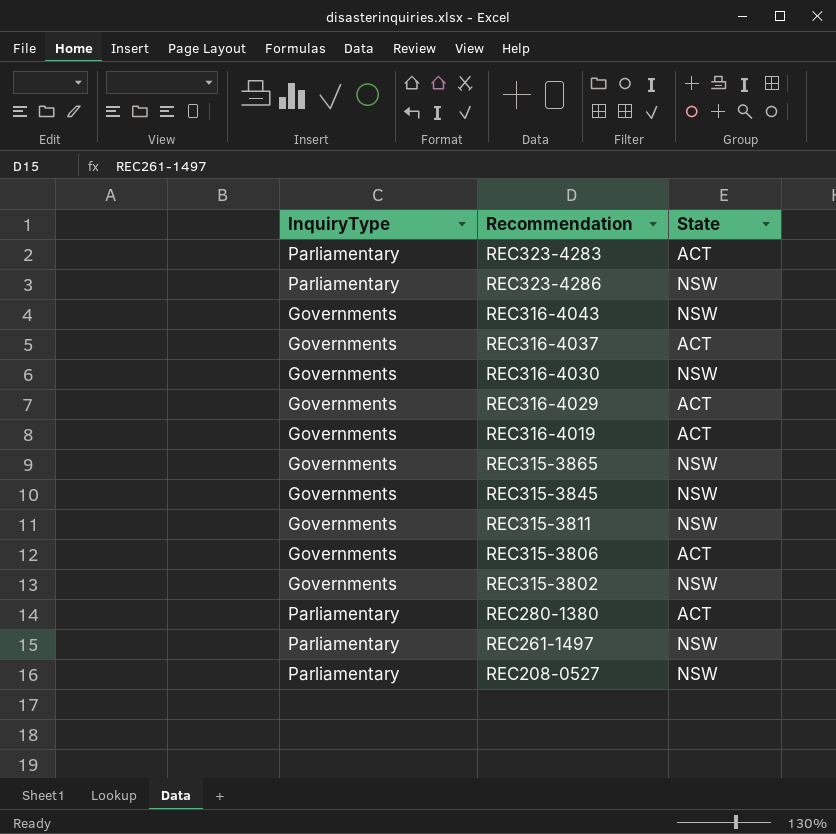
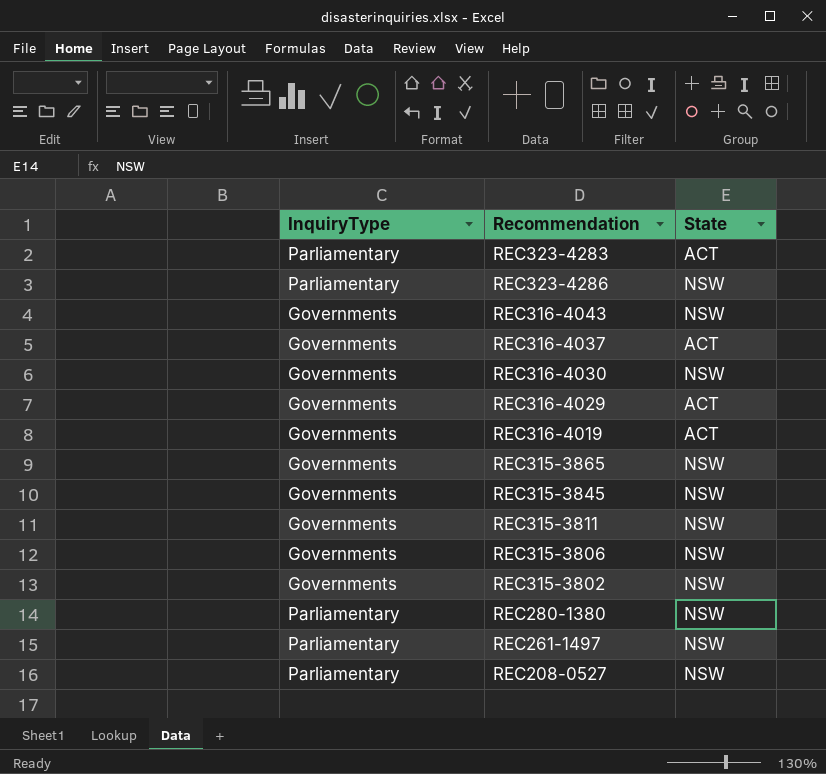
REC315-3806 | State: ACT -> NSW
REC280-1380 | State: ACT -> NSW

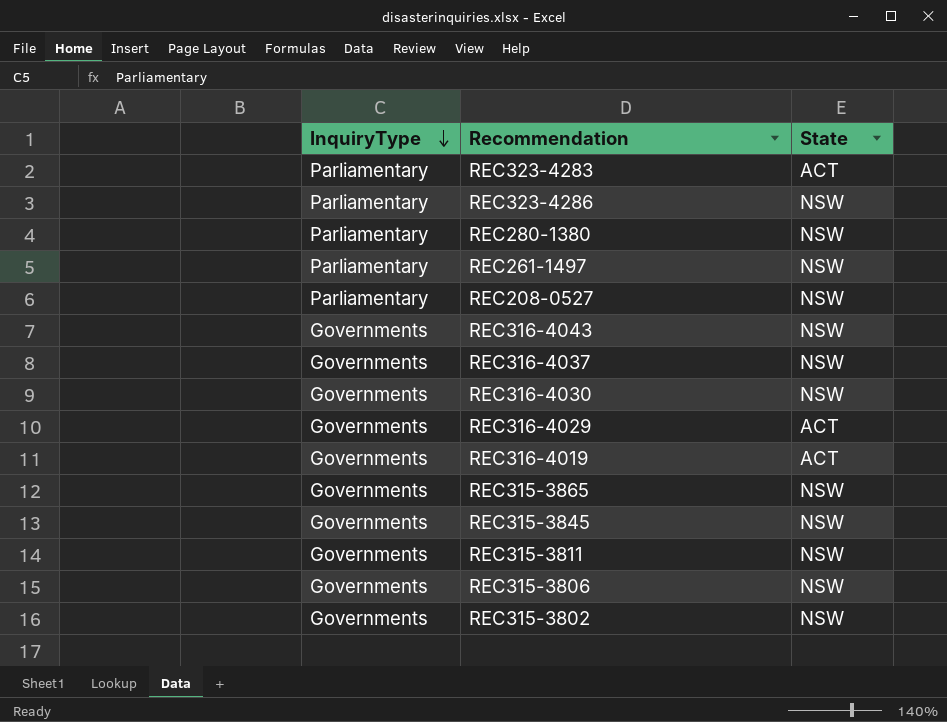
row order: none -> InquiryType descending
REC316-4037 | State: ACT -> NSW

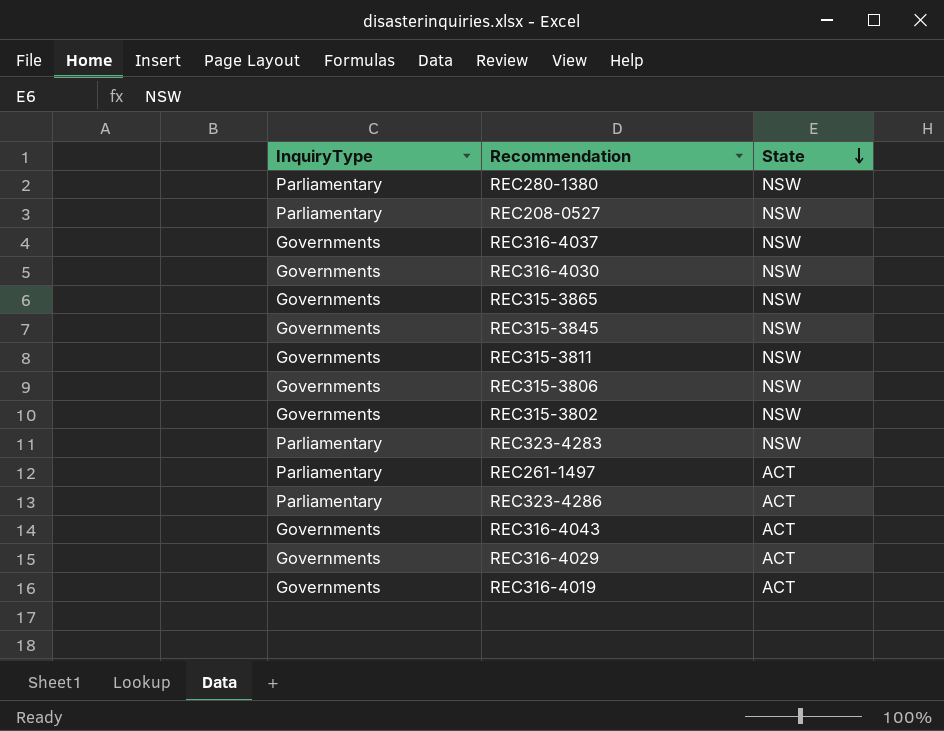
row order: InquiryType descending -> State descending
REC323-4283 | State: ACT -> NSW
REC261-1497 | State: NSW -> ACT
REC323-4286 | State: NSW -> ACT
REC316-4043 | State: NSW -> ACT

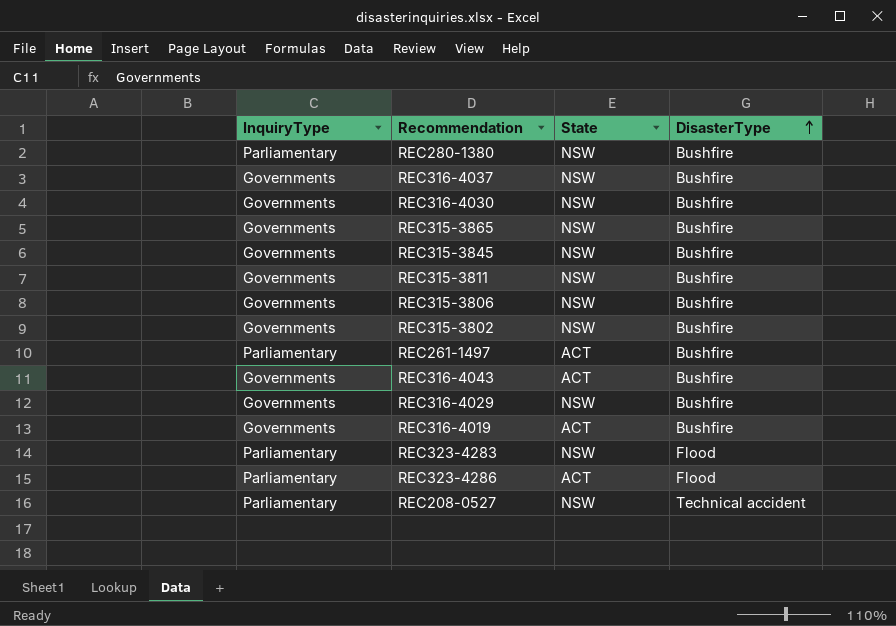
row order: State descending -> DisasterType ascending
column DisasterType | position: none -> 4
REC316-4029 | State: ACT -> NSW

